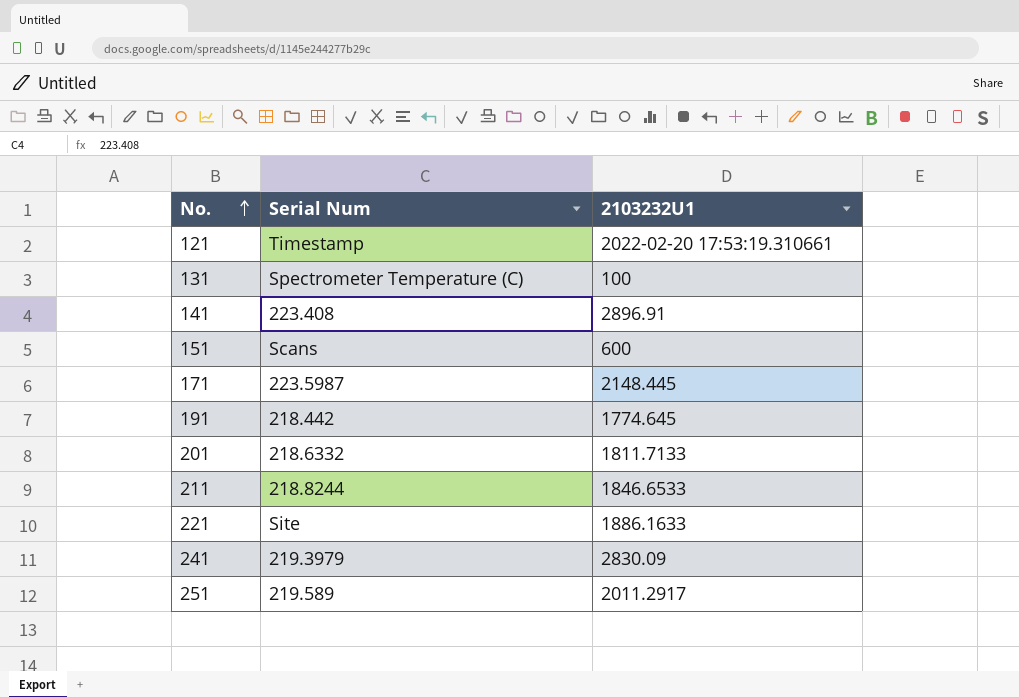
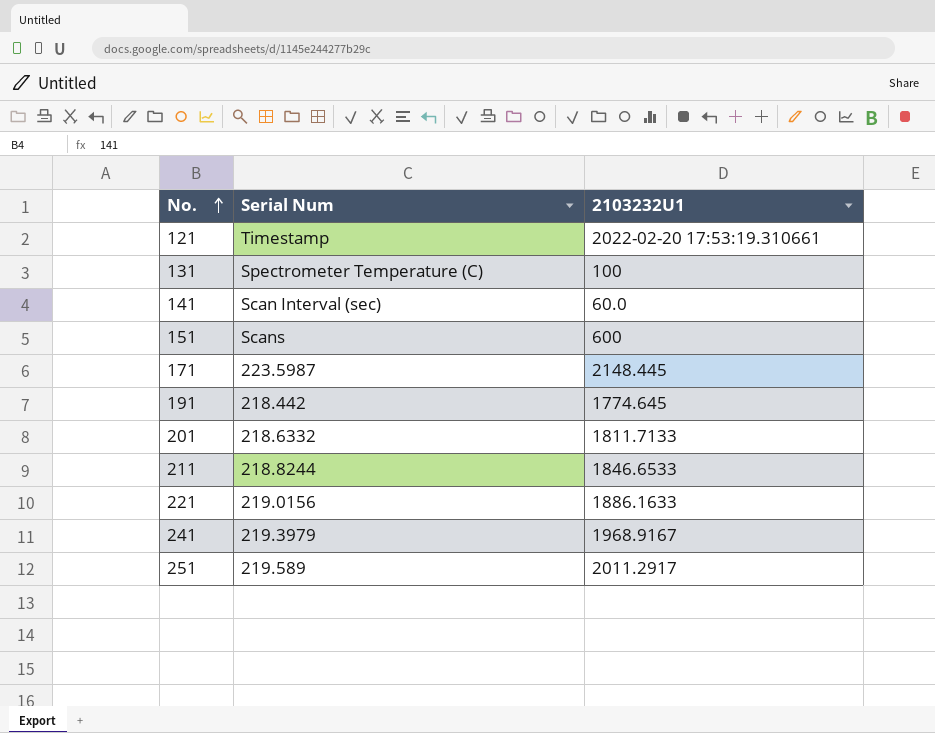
141 | Serial Num: 223.408 -> Scan Interval (sec)
141 | 2103232U1: 2896.91 -> 60.0
221 | Serial Num: Site -> 219.0156
241 | 2103232U1: 2830.09 -> 1968.9167

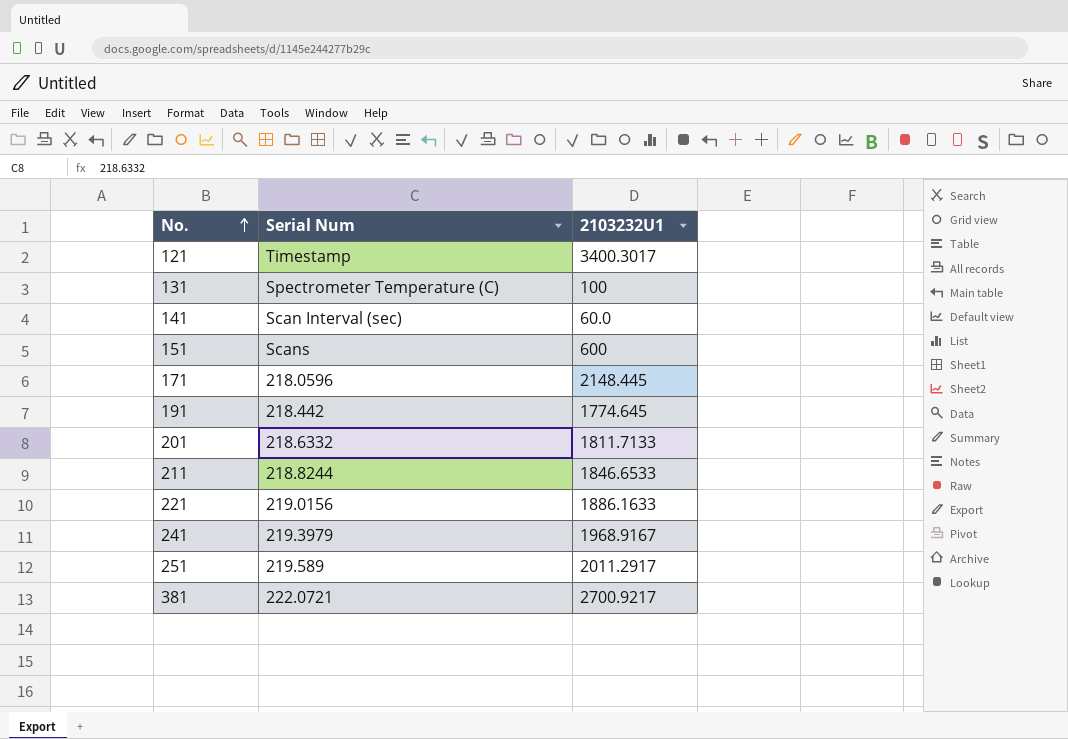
121 | 2103232U1: 2022-02-20 17:53:19.310661 -> 3400.3017
171 | Serial Num: 223.5987 -> 218.0596
row 381: none -> 222.0721 | 2700.9217

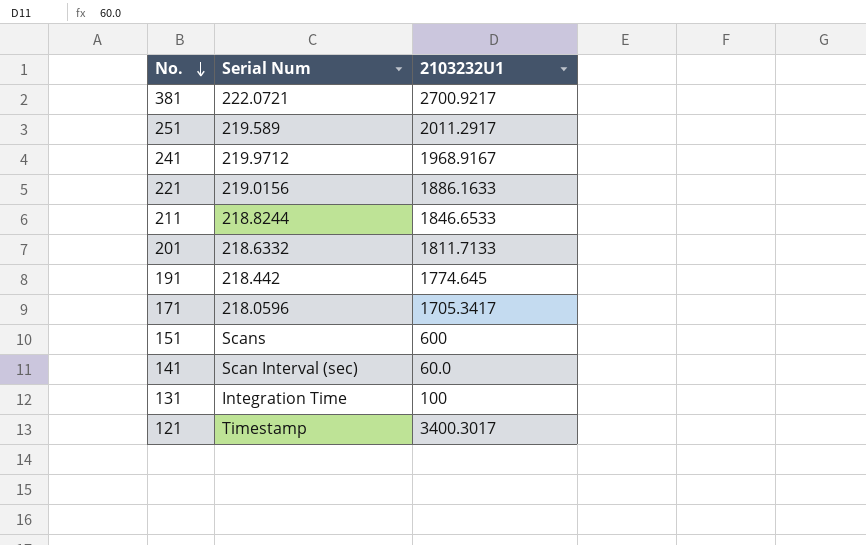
row order: No. ascending -> No. descending
241 | Serial Num: 219.3979 -> 219.9712
171 | 2103232U1: 2148.445 -> 1705.3417
131 | Serial Num: Spectrometer Temperature (C) -> Integration Time

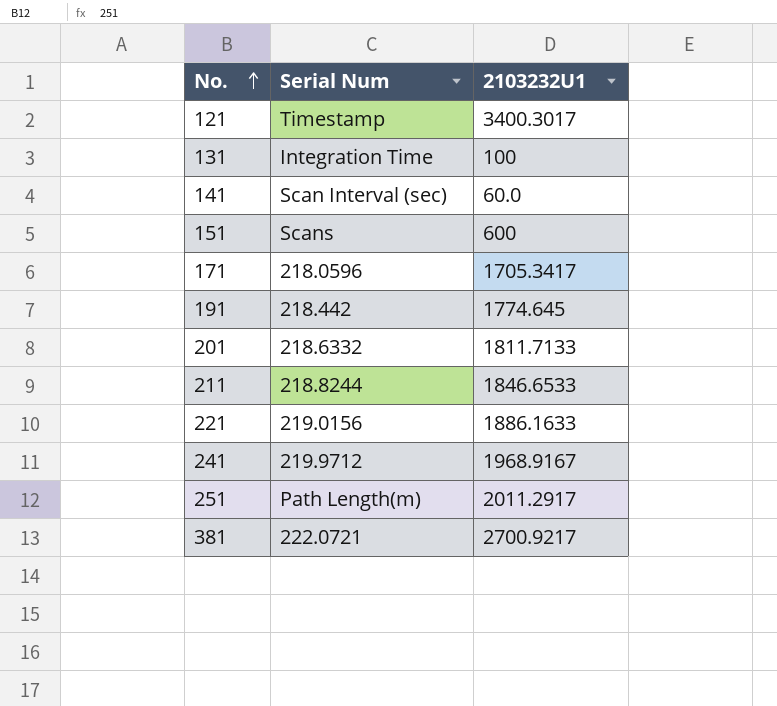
row order: No. descending -> No. ascending
251 | Serial Num: 219.589 -> Path Length(m)

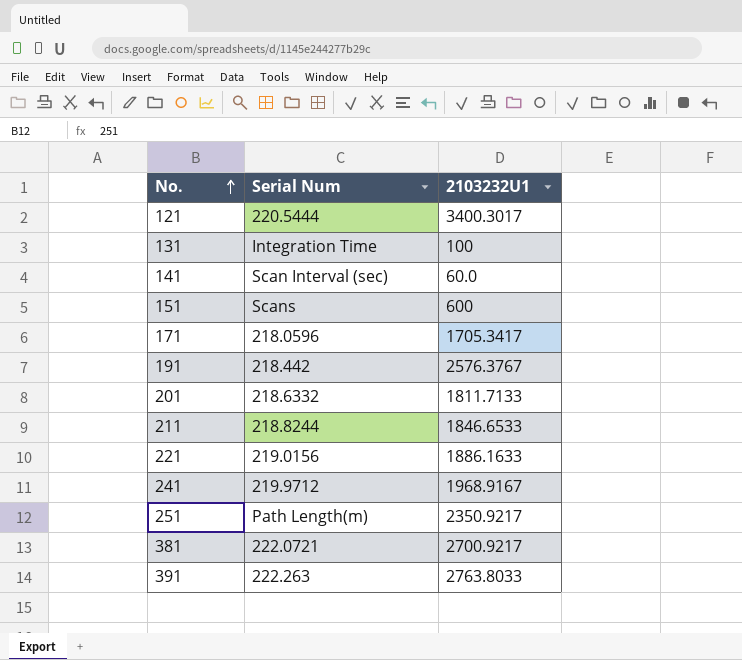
121 | Serial Num: Timestamp -> 220.5444
191 | 2103232U1: 1774.645 -> 2576.3767
251 | 2103232U1: 2011.2917 -> 2350.9217
row 391: none -> 222.263 | 2763.8033

